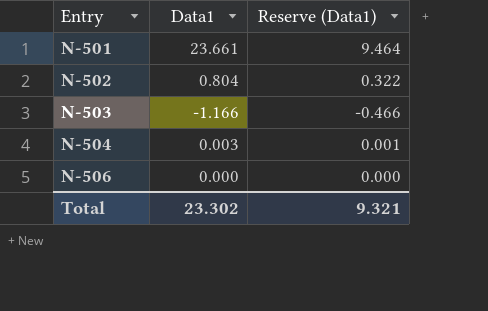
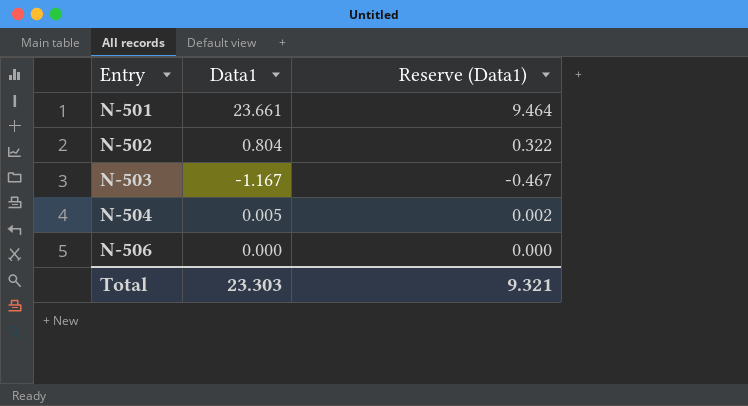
N-503 | Data1: -1.166 -> -1.167
N-503 | Reserve (Data1): -0.466 -> -0.467
N-504 | Data1: 0.003 -> 0.005
N-504 | Reserve (Data1): 0.001 -> 0.002
Total | Data1: 23.302 -> 23.303

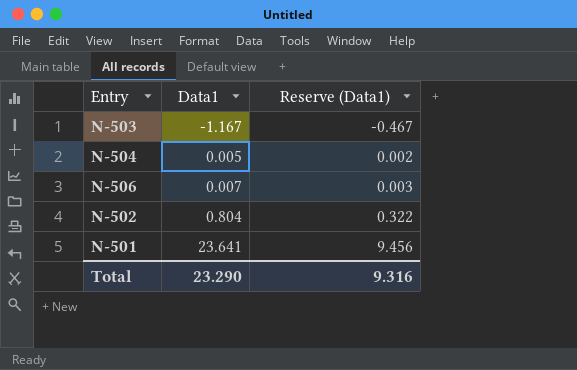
row order: Entry ascending -> Data1 ascending
N-506 | Data1: 0.000 -> 0.007
N-506 | Reserve (Data1): 0.000 -> 0.003
N-501 | Data1: 23.661 -> 23.641
N-501 | Reserve (Data1): 9.464 -> 9.456
Total | Data1: 23.303 -> 23.290
Total | Reserve (Data1): 9.321 -> 9.316

